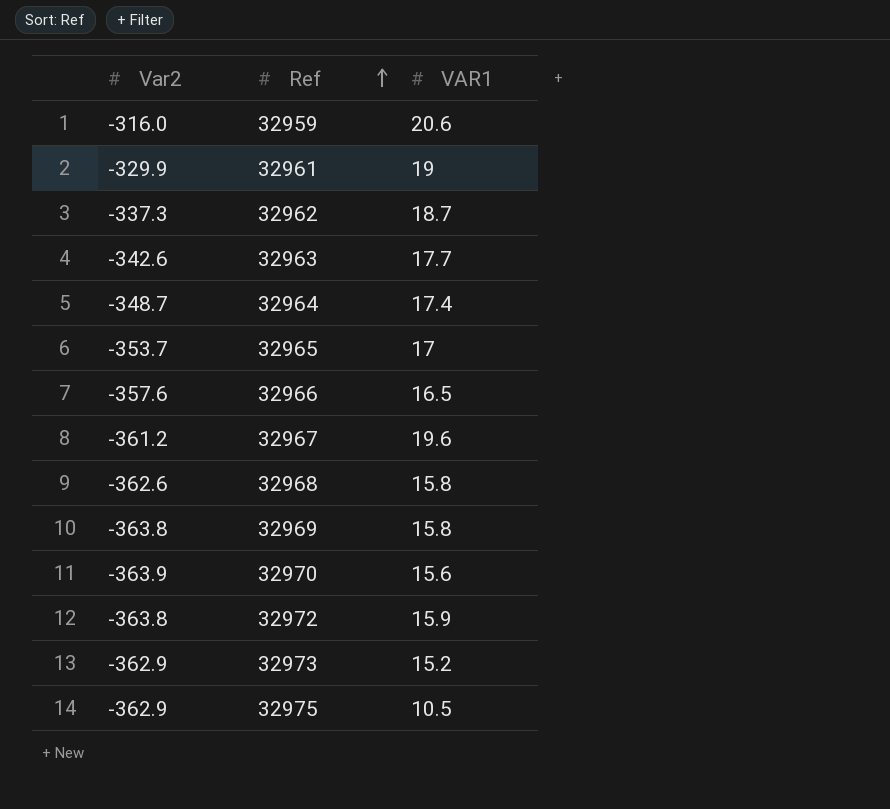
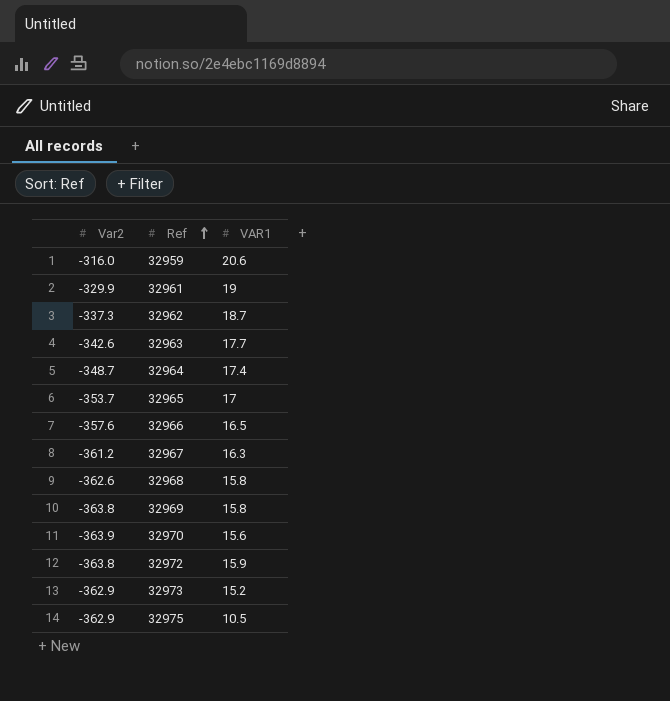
32967 | VAR1: 19.6 -> 16.3

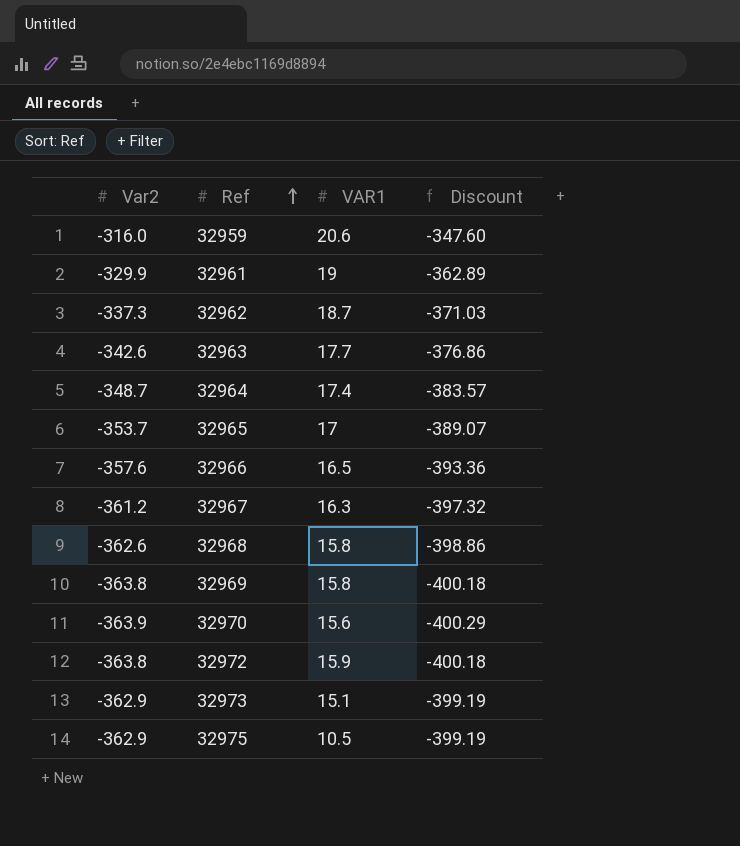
column Discount | formula: none -> [Var2] * 1.1
32973 | VAR1: 15.2 -> 15.1

